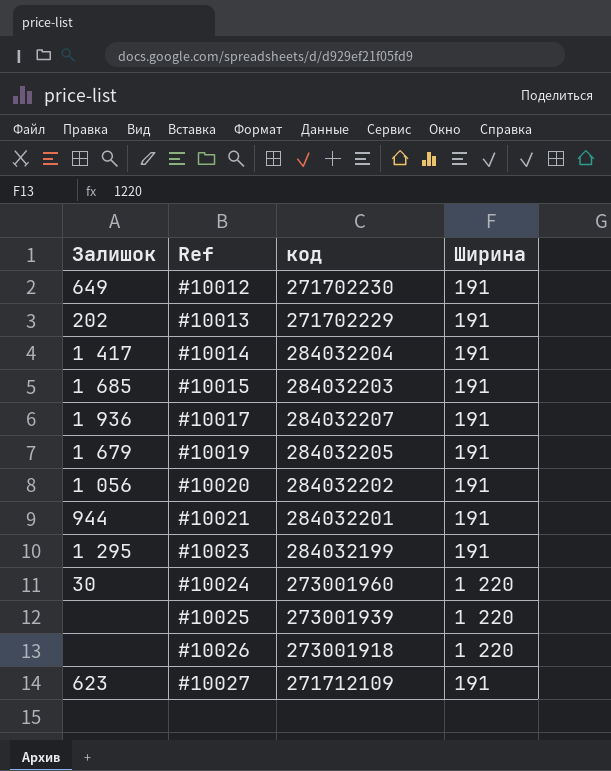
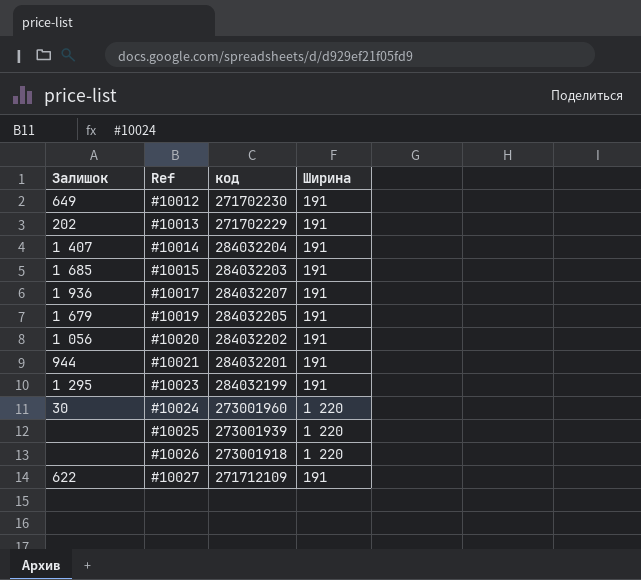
#10014 | Залишок: 1 417 -> 1 407
#10027 | Залишок: 623 -> 622

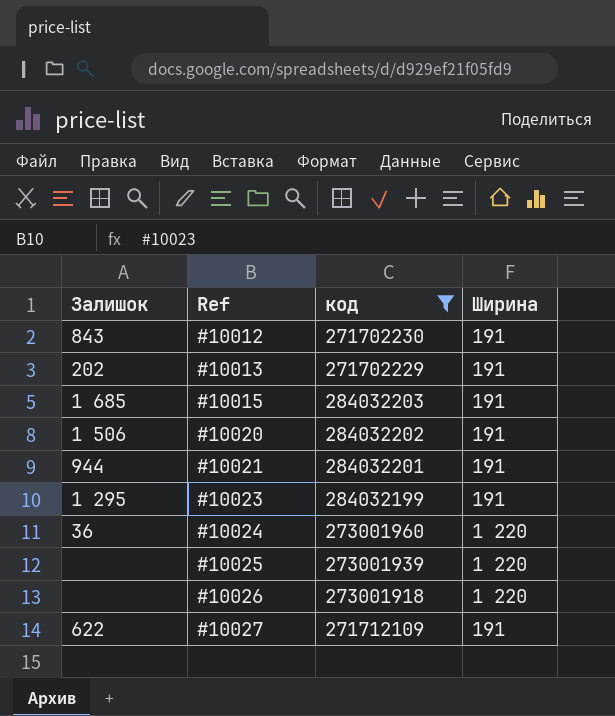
filter: none -> код <= 284032203
#10012 | Залишок: 649 -> 843
#10020 | Залишок: 1 056 -> 1 506
#10024 | Залишок: 30 -> 36

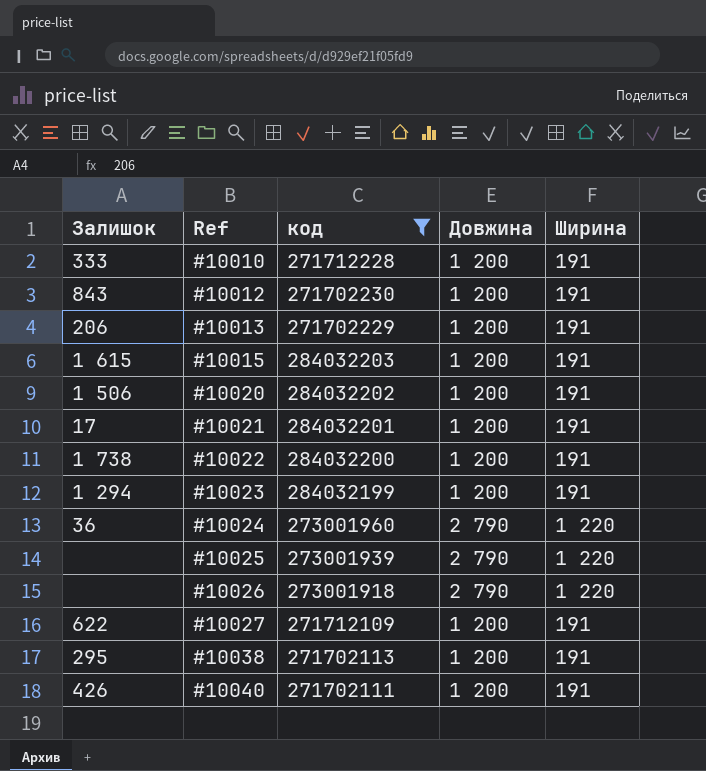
column Довжина | position: none -> 4
row #10010: none -> 333 | 271712228 | 1 200 | 191
#10013 | Залишок: 202 -> 206
#10015 | Залишок: 1 685 -> 1 615
#10021 | Залишок: 944 -> 17
row #10022: none -> 1 738 | 284032200 | 1 200 | 191
#10023 | Залишок: 1 295 -> 1 294
row #10038: none -> 295 | 271702113 | 1 200 | 191
row #10040: none -> 426 | 271702111 | 1 200 | 191

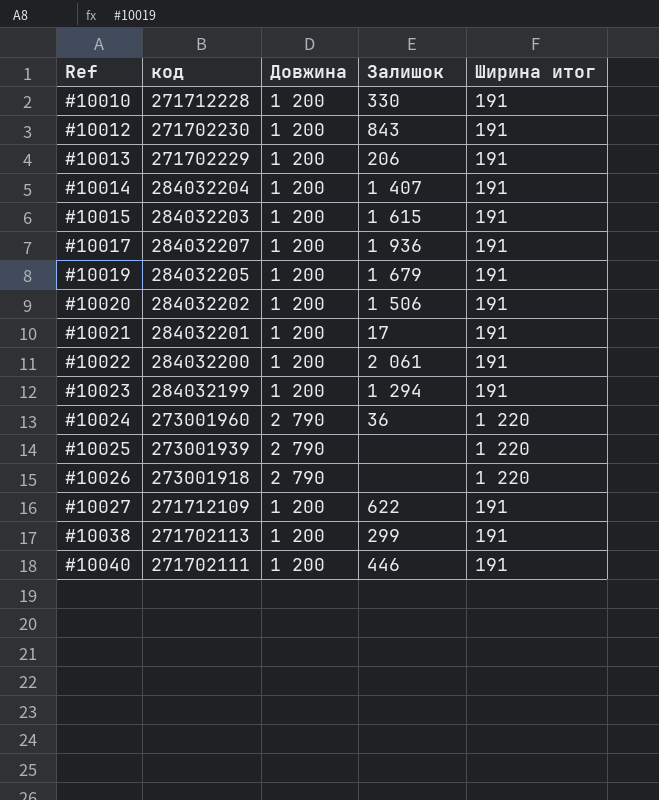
filter: код <= 284032203 -> none
column Залишок | position: 1 -> 4
column name: Ширина -> Ширина итог
#10010 | Залишок: 333 -> 330
#10022 | Залишок: 1 738 -> 2 061
#10038 | Залишок: 295 -> 299
#10040 | Залишок: 426 -> 446

